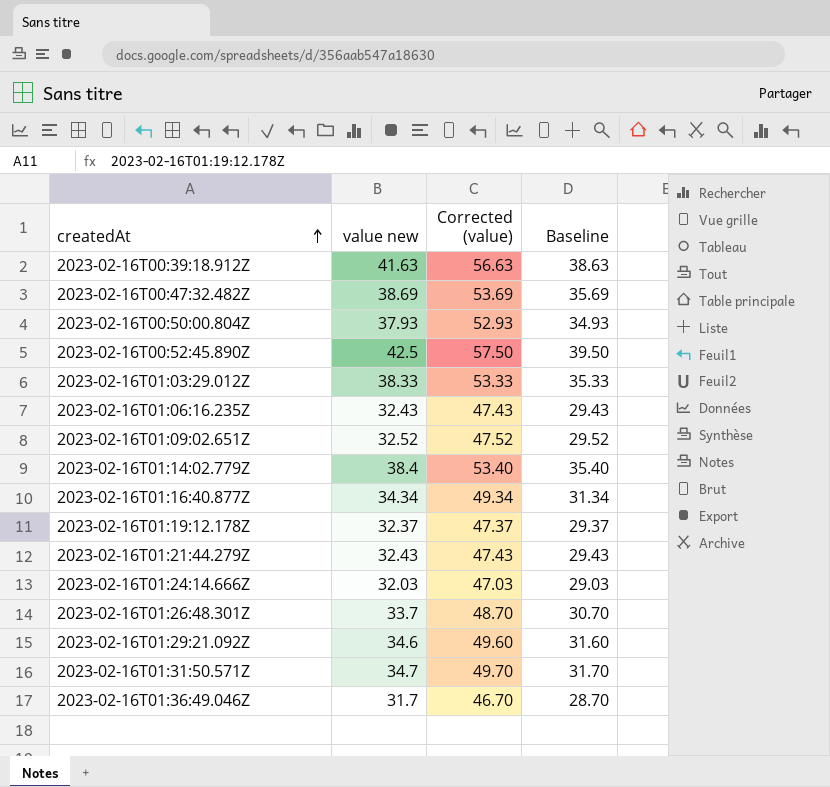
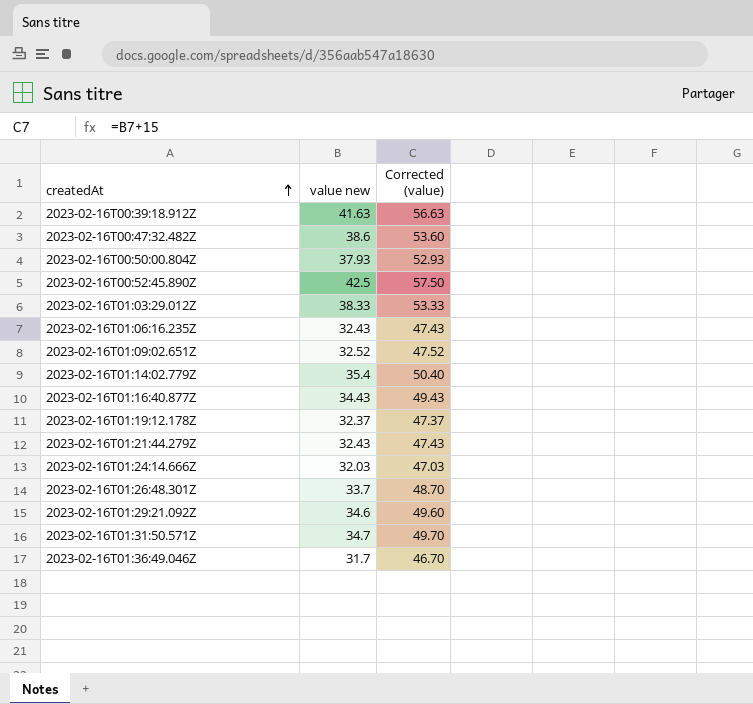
column Baseline | formula: [value new] - 3 -> none
2023-02-16T00:47:32.482Z | value new: 38.69 -> 38.6
2023-02-16T00:47:32.482Z | Corrected (value): 53.69 -> 53.60
2023-02-16T01:14:02.779Z | value new: 38.4 -> 35.4
2023-02-16T01:14:02.779Z | Corrected (value): 53.40 -> 50.40
2023-02-16T01:16:40.877Z | value new: 34.34 -> 34.43
2023-02-16T01:16:40.877Z | Corrected (value): 49.34 -> 49.43

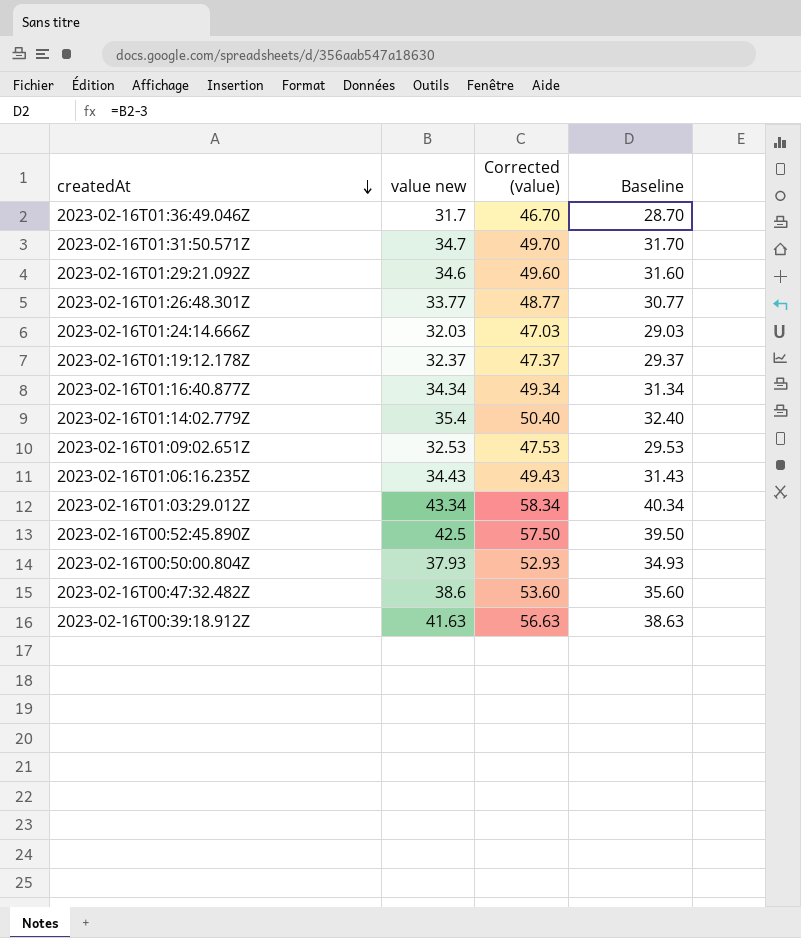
row order: createdAt ascending -> createdAt descending
column Baseline | formula: none -> [value new] - 3
row 2023-02-16T01:21:44.279Z: 32.43 | 47.43 -> none
2023-02-16T01:26:48.301Z | value new: 33.7 -> 33.77
2023-02-16T01:26:48.301Z | Corrected (value): 48.70 -> 48.77
2023-02-16T01:16:40.877Z | value new: 34.43 -> 34.34
2023-02-16T01:16:40.877Z | Corrected (value): 49.43 -> 49.34
2023-02-16T01:09:02.651Z | value new: 32.52 -> 32.53
2023-02-16T01:09:02.651Z | Corrected (value): 47.52 -> 47.53
2023-02-16T01:06:16.235Z | value new: 32.43 -> 34.43
2023-02-16T01:06:16.235Z | Corrected (value): 47.43 -> 49.43
2023-02-16T01:03:29.012Z | value new: 38.33 -> 43.34
2023-02-16T01:03:29.012Z | Corrected (value): 53.33 -> 58.34

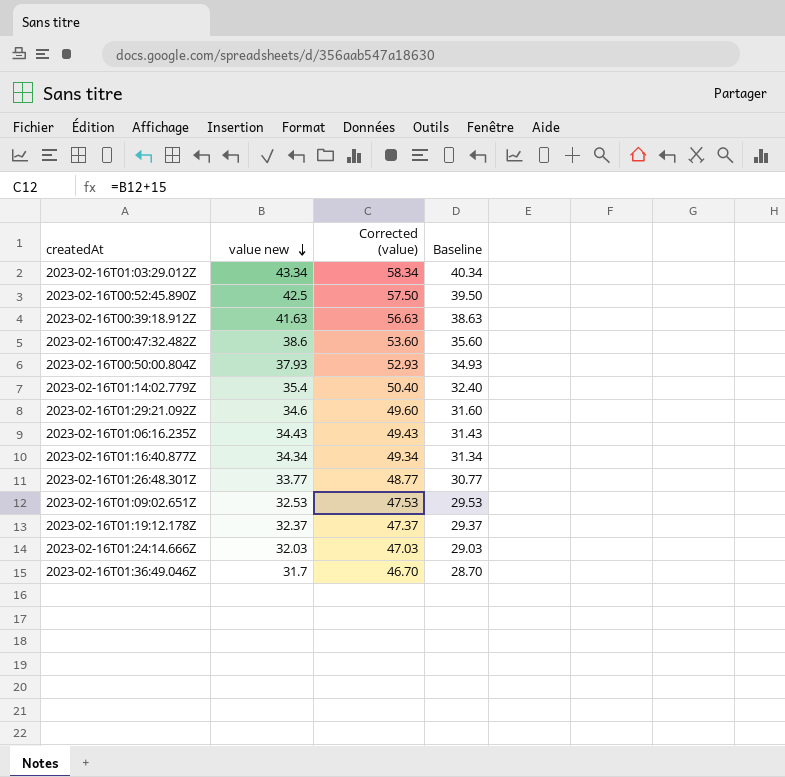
row order: createdAt descending -> value new descending
row 2023-02-16T01:31:50.571Z: 34.7 | 49.70 | 31.70 -> none

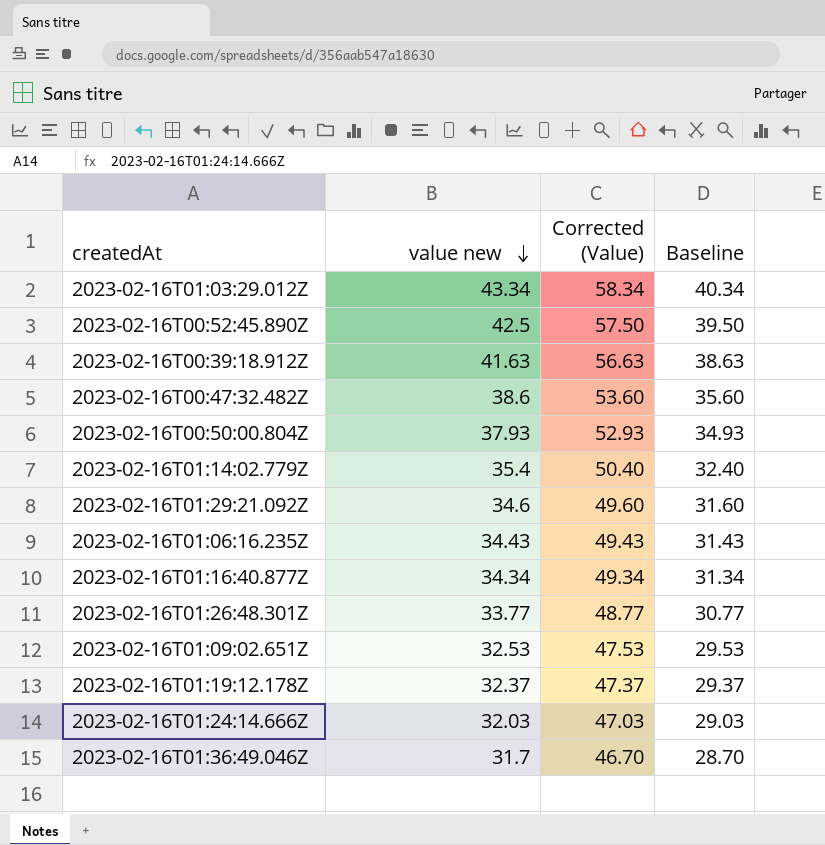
column name: Corrected (value) -> Corrected (Value)

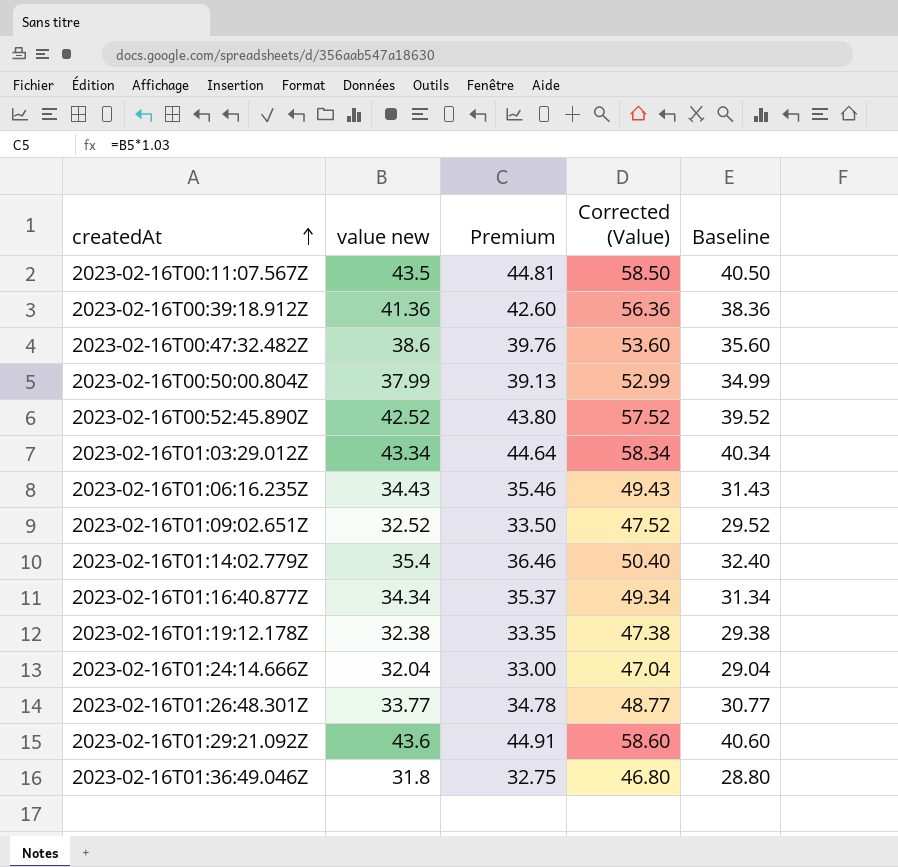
row order: value new descending -> createdAt ascending
column Premium | formula: none -> [value new] * 1.03
row 2023-02-16T00:11:07.567Z: none -> 43.5 | 44.81 | 58.50 | 40.50
2023-02-16T00:39:18.912Z | value new: 41.63 -> 41.36
2023-02-16T00:39:18.912Z | Corrected (Value): 56.63 -> 56.36
2023-02-16T00:39:18.912Z | Baseline: 38.63 -> 38.36
2023-02-16T00:50:00.804Z | value new: 37.93 -> 37.99
2023-02-16T00:50:00.804Z | Corrected (Value): 52.93 -> 52.99
2023-02-16T00:50:00.804Z | Baseline: 34.93 -> 34.99
2023-02-16T00:52:45.890Z | value new: 42.5 -> 42.52
2023-02-16T00:52:45.890Z | Corrected (Value): 57.50 -> 57.52
2023-02-16T00:52:45.890Z | Baseline: 39.50 -> 39.52
2023-02-16T01:09:02.651Z | value new: 32.53 -> 32.52
2023-02-16T01:09:02.651Z | Corrected (Value): 47.53 -> 47.52
2023-02-16T01:09:02.651Z | Baseline: 29.53 -> 29.52
2023-02-16T01:19:12.178Z | value new: 32.37 -> 32.38
2023-02-16T01:19:12.178Z | Corrected (Value): 47.37 -> 47.38
2023-02-16T01:19:12.178Z | Baseline: 29.37 -> 29.38
2023-02-16T01:24:14.666Z | value new: 32.03 -> 32.04
2023-02-16T01:24:14.666Z | Corrected (Value): 47.03 -> 47.04
2023-02-16T01:24:14.666Z | Baseline: 29.03 -> 29.04
2023-02-16T01:29:21.092Z | value new: 34.6 -> 43.6
2023-02-16T01:29:21.092Z | Corrected (Value): 49.60 -> 58.60
2023-02-16T01:29:21.092Z | Baseline: 31.60 -> 40.60
2023-02-16T01:36:49.046Z | value new: 31.7 -> 31.8
2023-02-16T01:36:49.046Z | Corrected (Value): 46.70 -> 46.80
2023-02-16T01:36:49.046Z | Baseline: 28.70 -> 28.80

